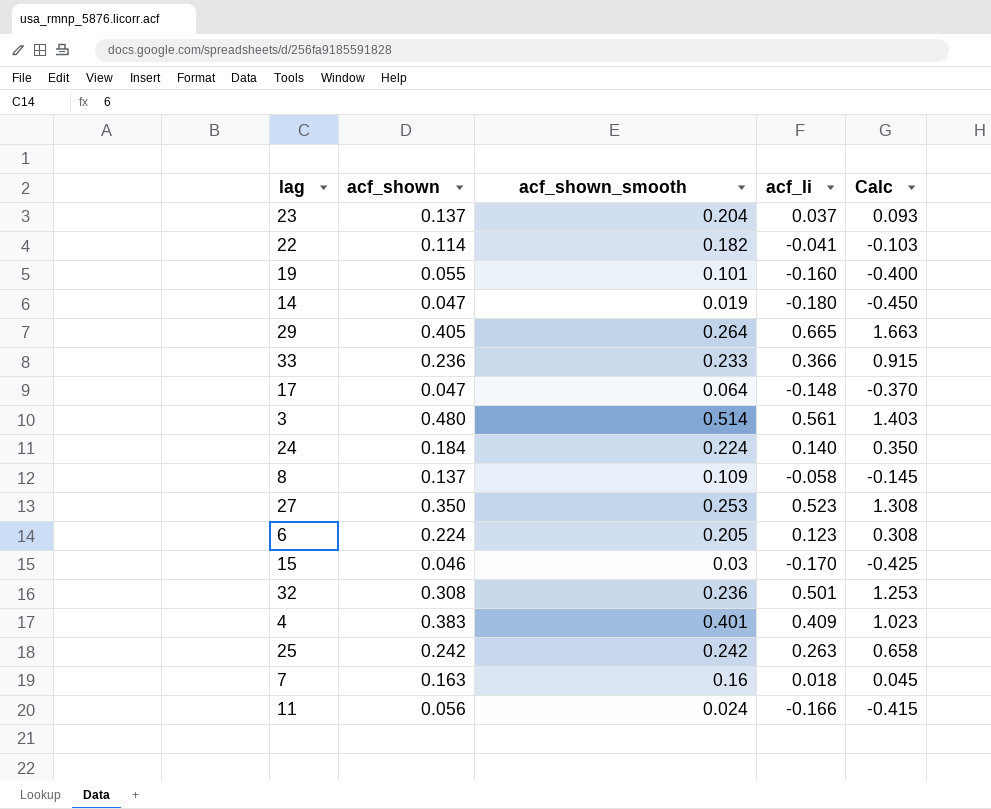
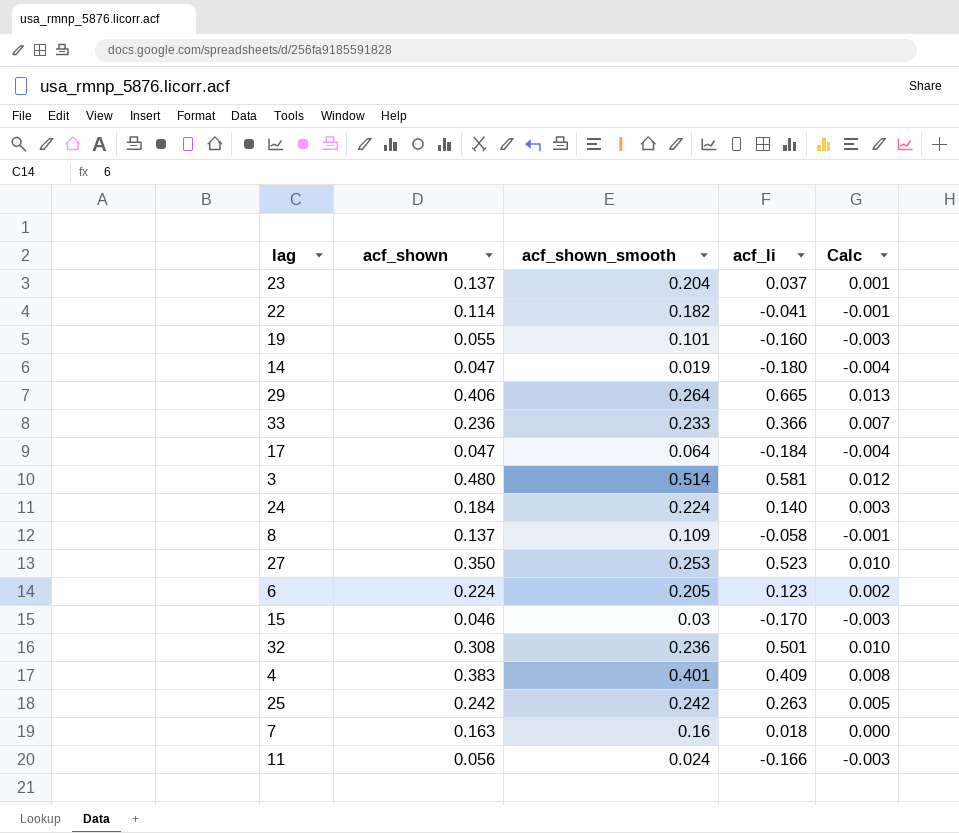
column Calc | formula: [acf_li] * 2.5 -> [acf_li] * 0.02
29 | acf_shown: 0.405 -> 0.406
17 | acf_li: -0.148 -> -0.184
3 | acf_li: 0.561 -> 0.581

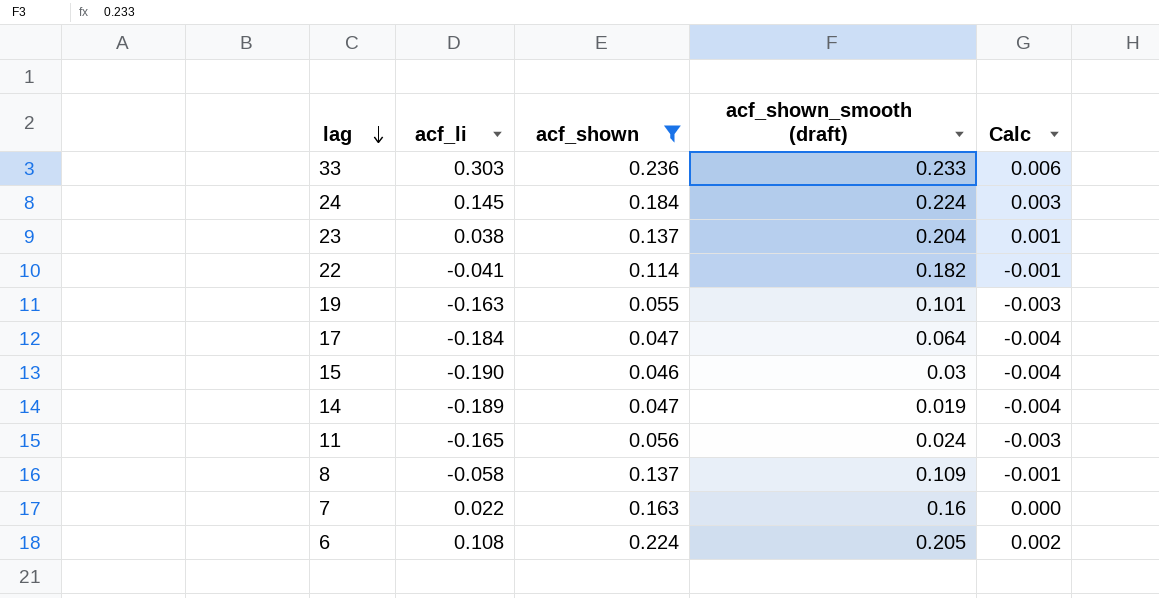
filter: none -> acf_shown <= 0.236
row order: none -> lag descending
column acf_li | position: 4 -> 2
column name: acf_shown_smooth -> acf_shown_smooth (draft)
33 | acf_li: 0.366 -> 0.303
33 | Calc: 0.007 -> 0.006
24 | acf_li: 0.140 -> 0.145
23 | acf_li: 0.037 -> 0.038
19 | acf_li: -0.160 -> -0.163
15 | acf_li: -0.170 -> -0.190
15 | Calc: -0.003 -> -0.004
14 | acf_li: -0.180 -> -0.189
11 | acf_li: -0.166 -> -0.165
7 | acf_li: 0.018 -> 0.022
6 | acf_li: 0.123 -> 0.108

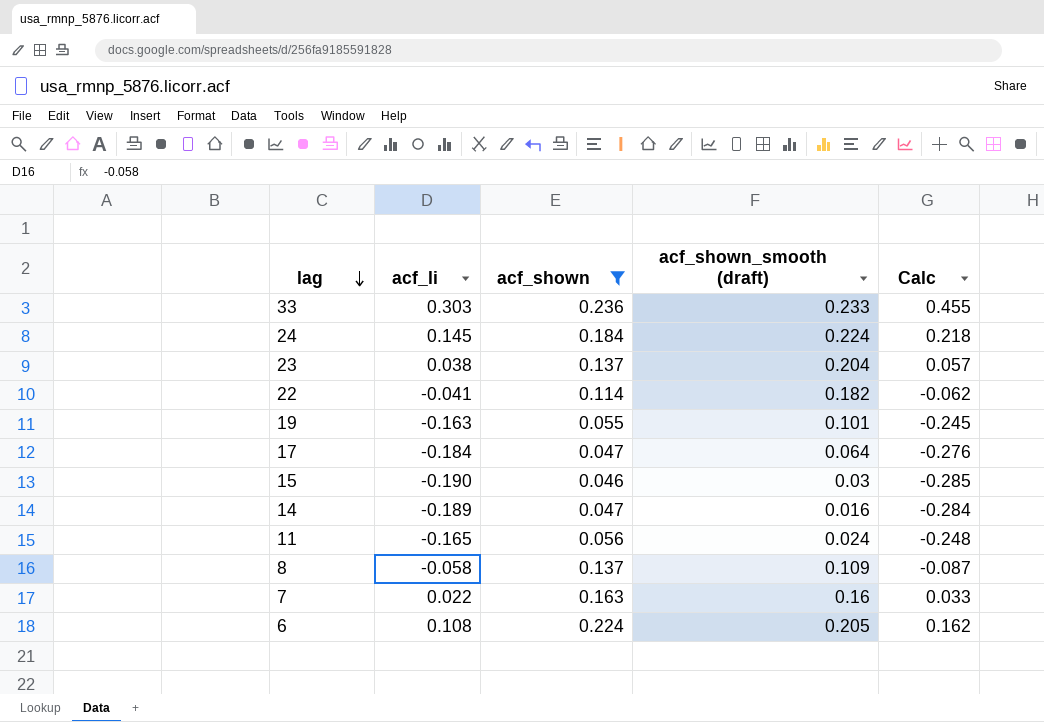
column Calc | formula: [acf_li] * 0.02 -> [acf_li] * 1.5
14 | acf_shown_smooth (draft): 0.019 -> 0.016

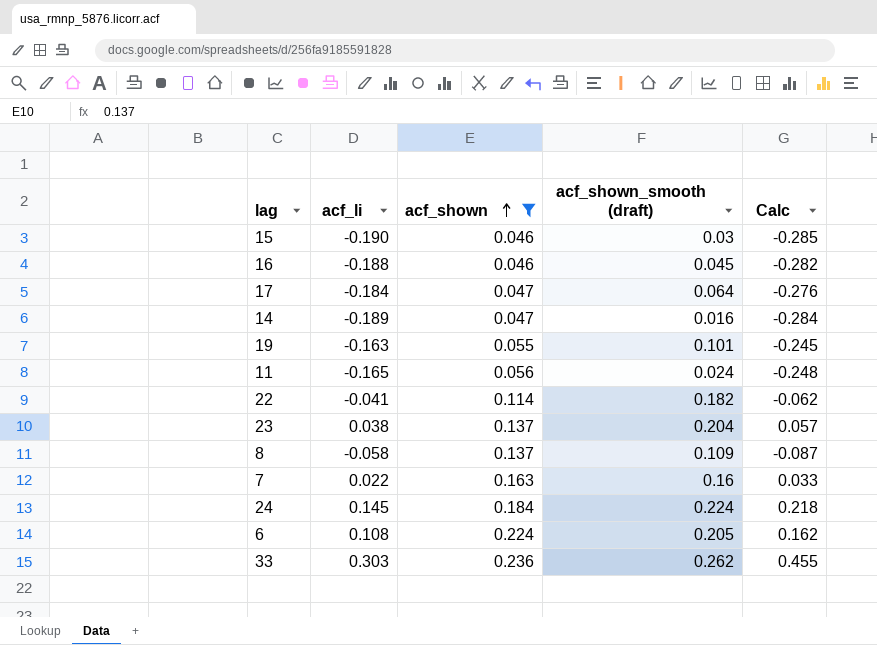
row order: lag descending -> acf_shown ascending
row 16: none -> -0.188 | 0.046 | 0.045 | -0.282
33 | acf_shown_smooth (draft): 0.233 -> 0.262

